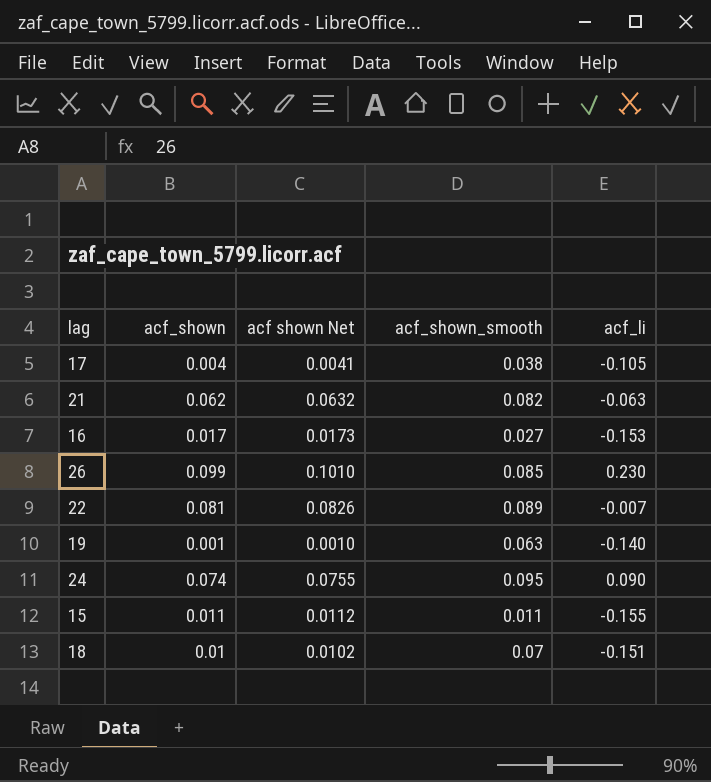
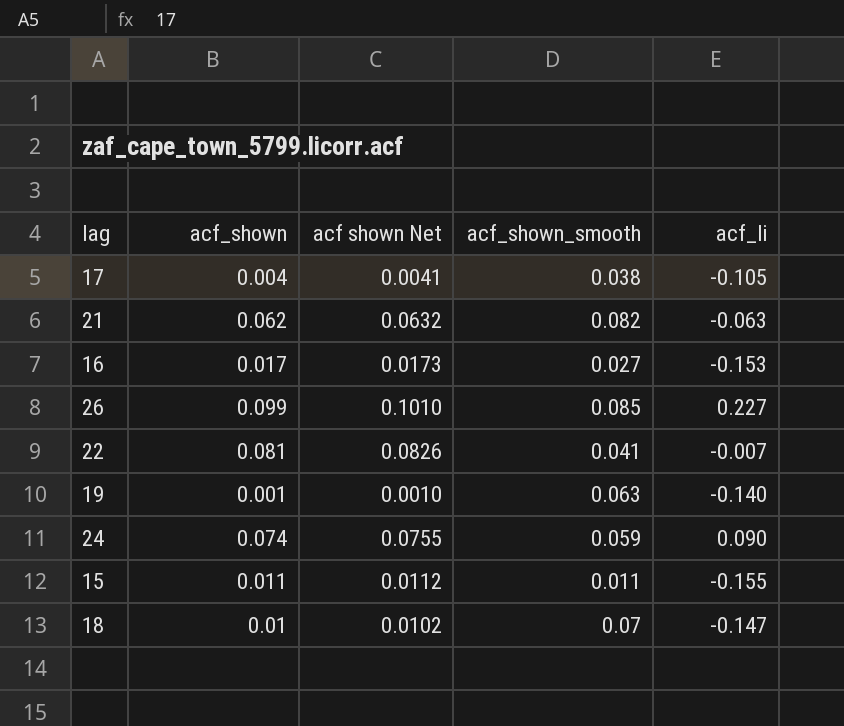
26 | acf_li: 0.230 -> 0.227
22 | acf_shown_smooth: 0.089 -> 0.041
24 | acf_shown_smooth: 0.095 -> 0.059
18 | acf_li: -0.151 -> -0.147

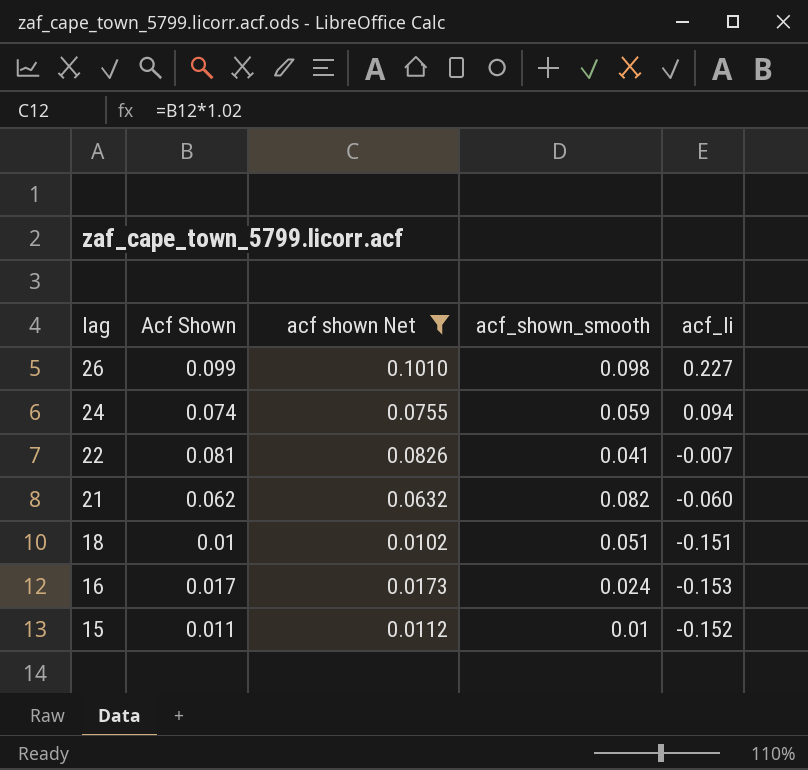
filter: none -> acf shown Net >= 0.0102
row order: none -> lag descending
column name: acf_shown -> Acf Shown
26 | acf_shown_smooth: 0.085 -> 0.098
24 | acf_li: 0.090 -> 0.094
21 | acf_li: -0.063 -> -0.060
18 | acf_shown_smooth: 0.07 -> 0.051
18 | acf_li: -0.147 -> -0.151
16 | acf_shown_smooth: 0.027 -> 0.024
15 | acf_shown_smooth: 0.011 -> 0.01
15 | acf_li: -0.155 -> -0.152

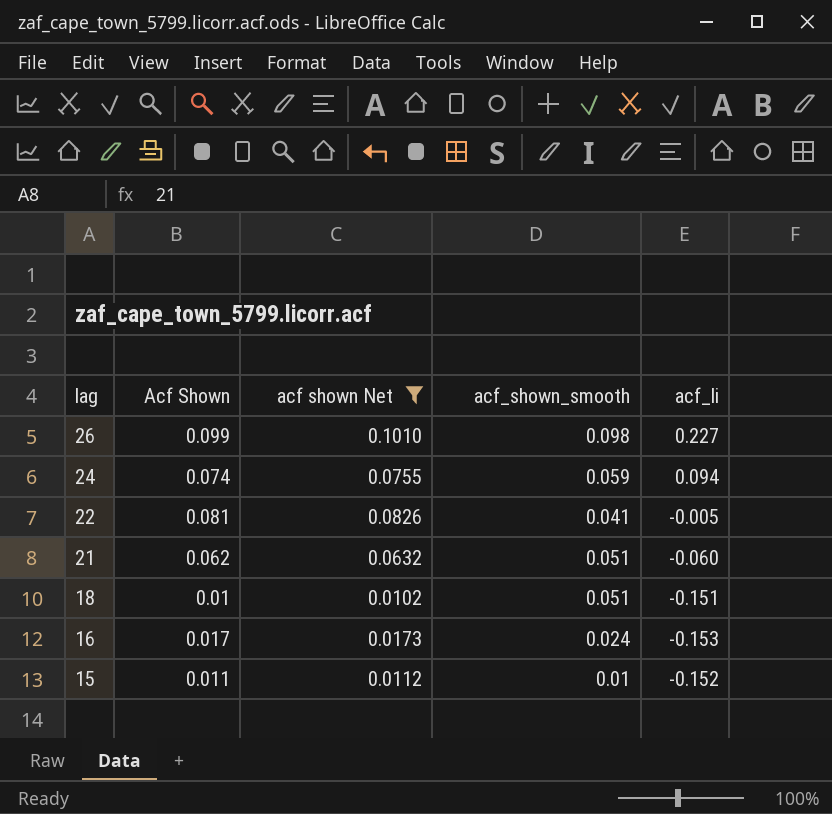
22 | acf_li: -0.007 -> -0.005
21 | acf_shown_smooth: 0.082 -> 0.051

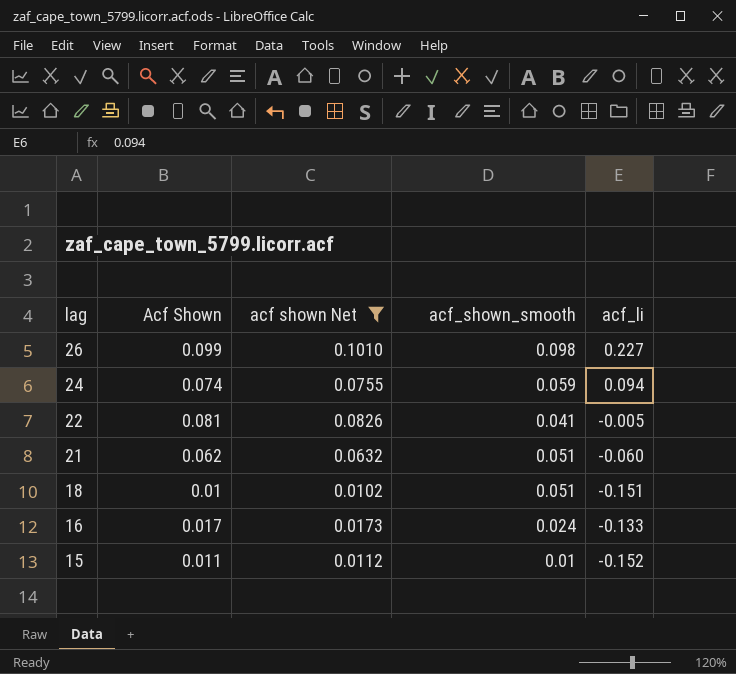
16 | acf_li: -0.153 -> -0.133

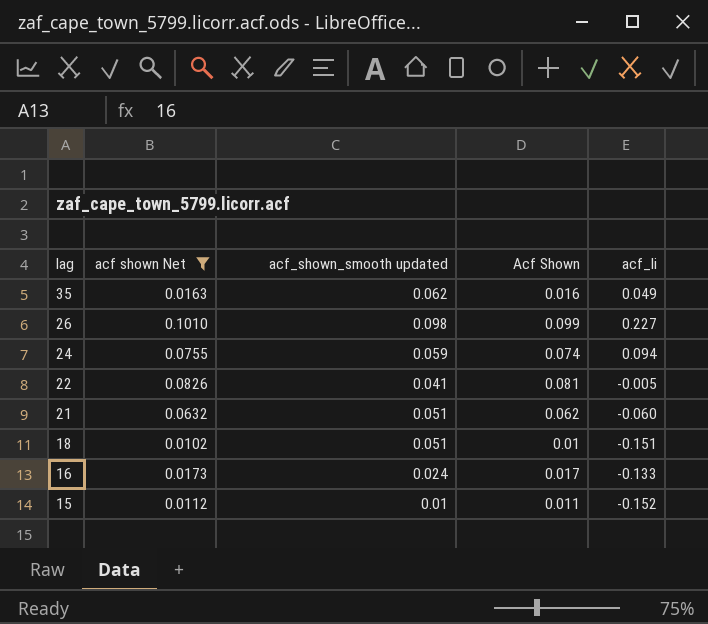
column name: acf_shown_smooth -> acf_shown_smooth updated
column Acf Shown | position: 2 -> 4
row 35: none -> 0.0163 | 0.062 | 0.016 | 0.049

